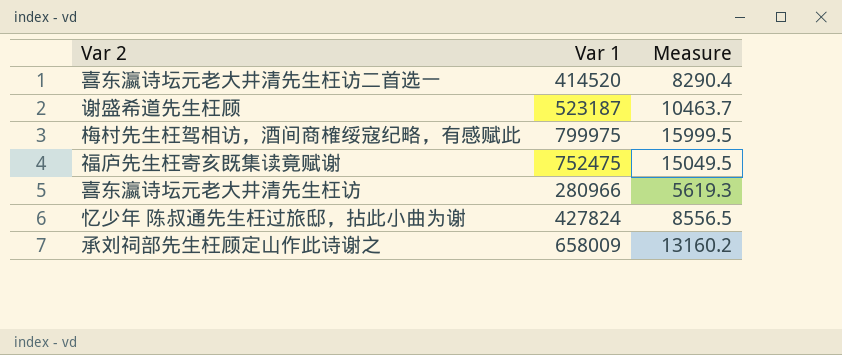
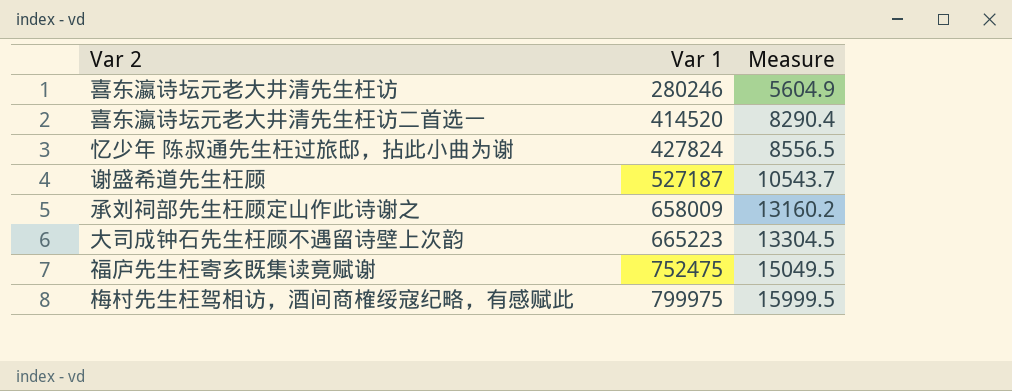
row order: none -> Var 1 ascending
喜东瀛诗坛元老大井清先生枉访 | Var 1: 280966 -> 280246
喜东瀛诗坛元老大井清先生枉访 | Measure: 5619.3 -> 5604.9
谢盛希道先生枉顾 | Var 1: 523187 -> 527187
谢盛希道先生枉顾 | Measure: 10463.7 -> 10543.7
row 大司成钟石先生枉顾不遇留诗壁上次韵: none -> 665223 | 13304.5

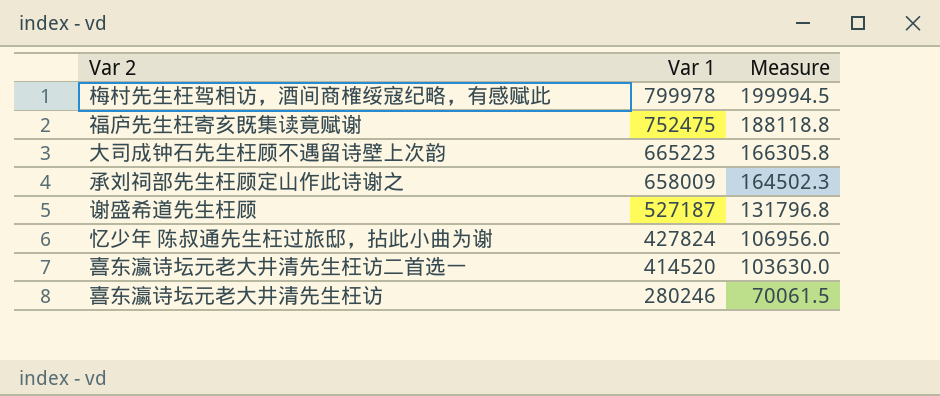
row order: Var 1 ascending -> Var 1 descending
column Measure | formula: [Var 1] * 0.02 -> [Var 1] * 0.25
梅村先生枉驾相访，酒间商榷绥寇纪略，有感赋此 | Var 1: 799975 -> 799978

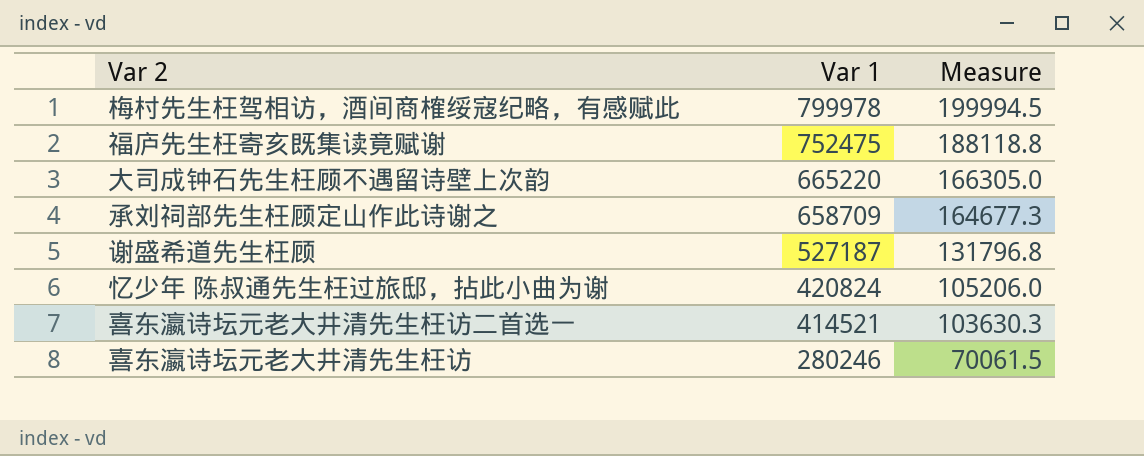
大司成钟石先生枉顾不遇留诗壁上次韵 | Var 1: 665223 -> 665220
大司成钟石先生枉顾不遇留诗壁上次韵 | Measure: 166305.8 -> 166305.0
承刘祠部先生枉顾定山作此诗谢之 | Var 1: 658009 -> 658709
承刘祠部先生枉顾定山作此诗谢之 | Measure: 164502.3 -> 164677.3
忆少年 陈叔通先生枉过旅邸，拈此小曲为谢 | Var 1: 427824 -> 420824
忆少年 陈叔通先生枉过旅邸，拈此小曲为谢 | Measure: 106956.0 -> 105206.0
喜东瀛诗坛元老大井清先生枉访二首选一 | Var 1: 414520 -> 414521
喜东瀛诗坛元老大井清先生枉访二首选一 | Measure: 103630.0 -> 103630.3

